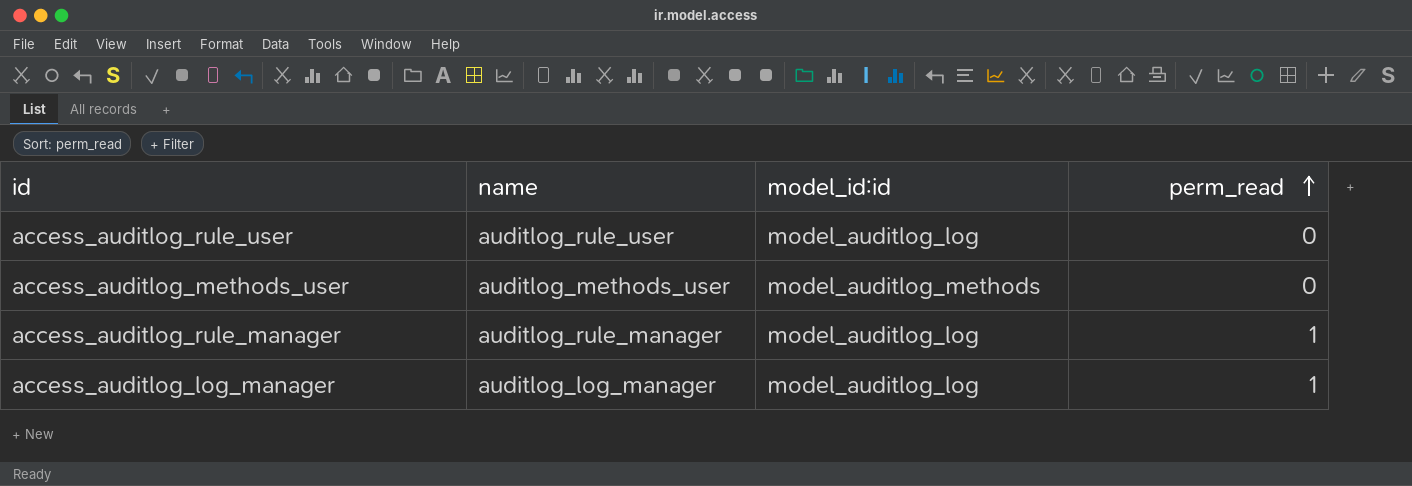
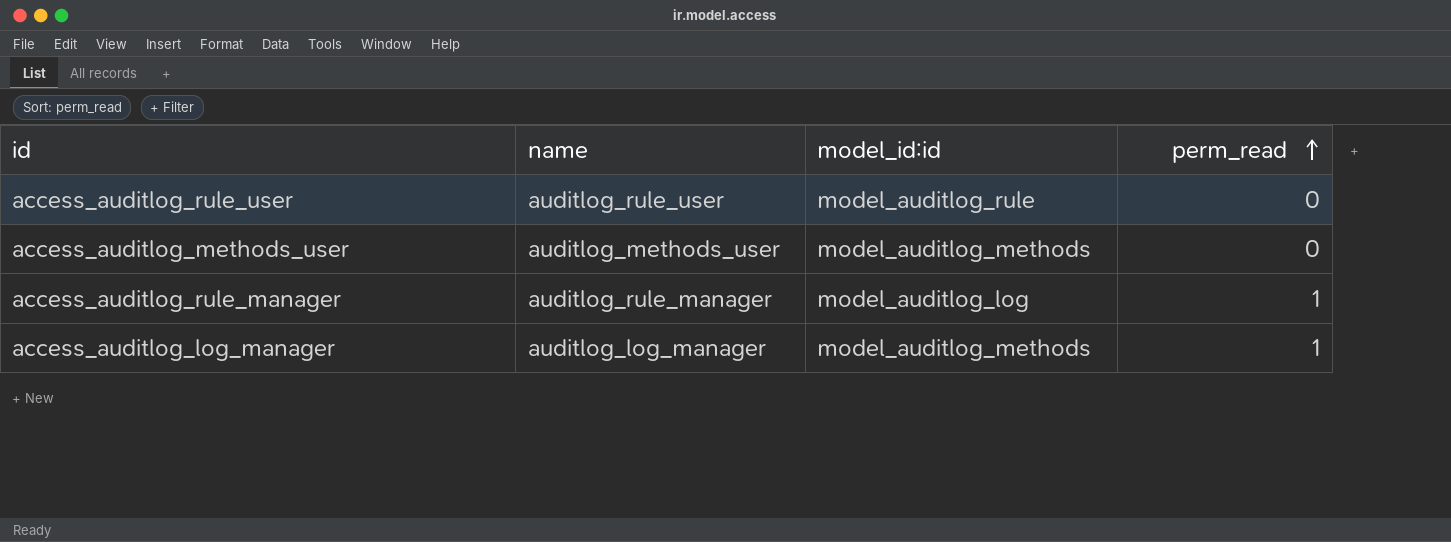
access_auditlog_rule_user | model_id:id: model_auditlog_log -> model_auditlog_rule
access_auditlog_log_manager | model_id:id: model_auditlog_log -> model_auditlog_methods

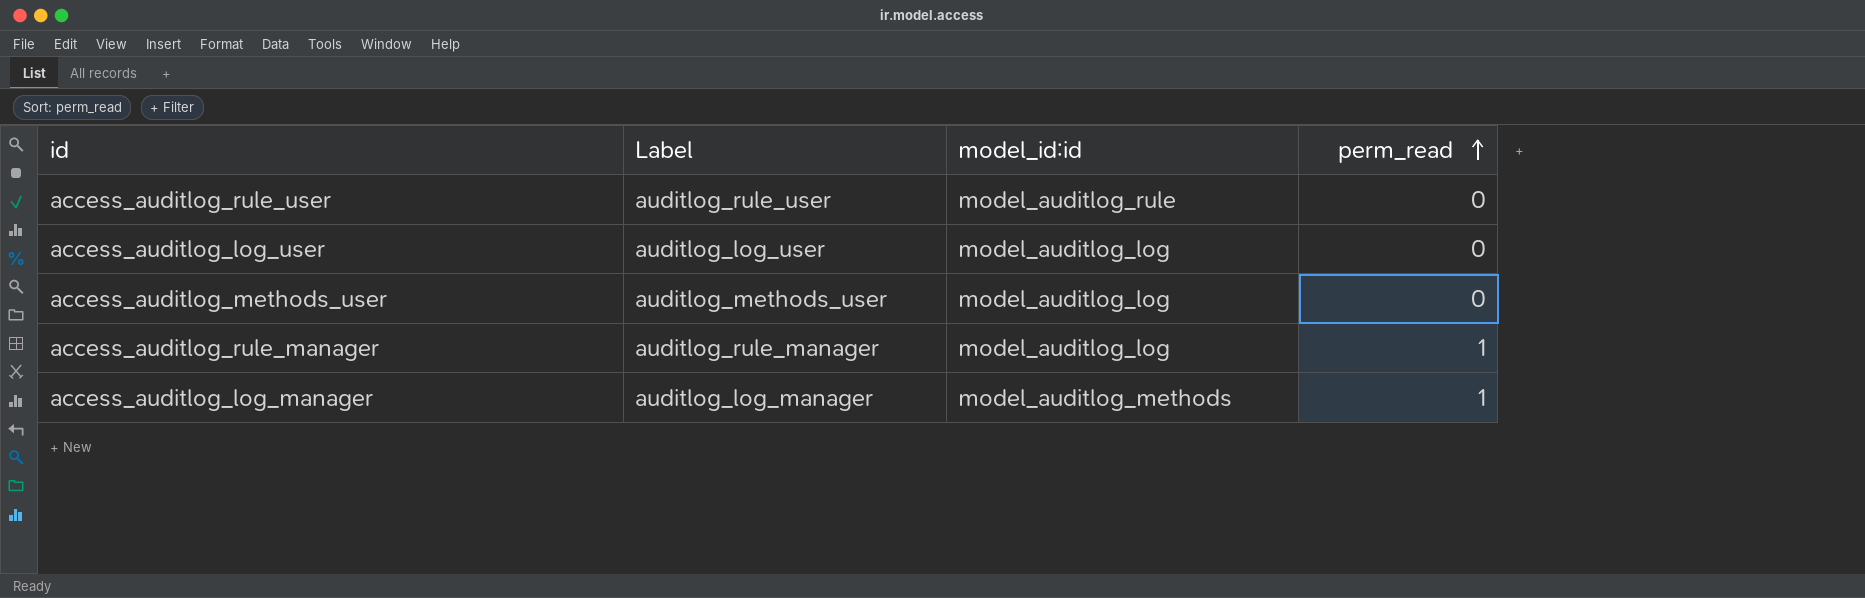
column name: name -> Label
row access_auditlog_log_user: none -> auditlog_log_user | model_auditlog_log | 0
access_auditlog_methods_user | model_id:id: model_auditlog_methods -> model_auditlog_log

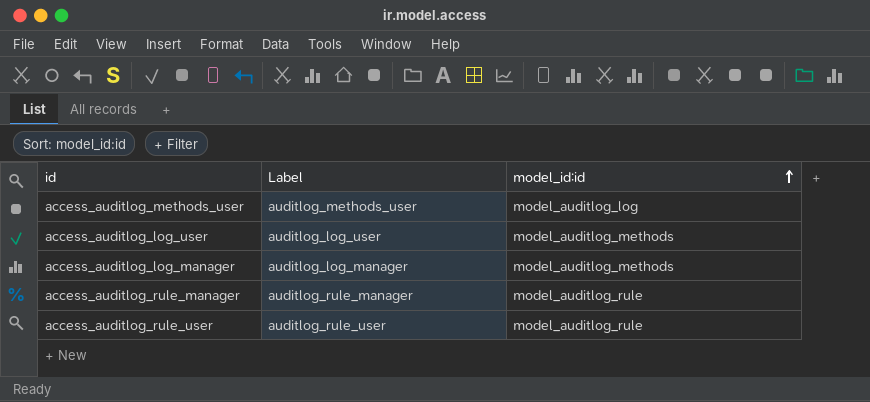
row order: perm_read ascending -> model_id:id ascending
column perm_read | position: 4 -> none
access_auditlog_log_user | model_id:id: model_auditlog_log -> model_auditlog_methods
access_auditlog_rule_manager | model_id:id: model_auditlog_log -> model_auditlog_rule

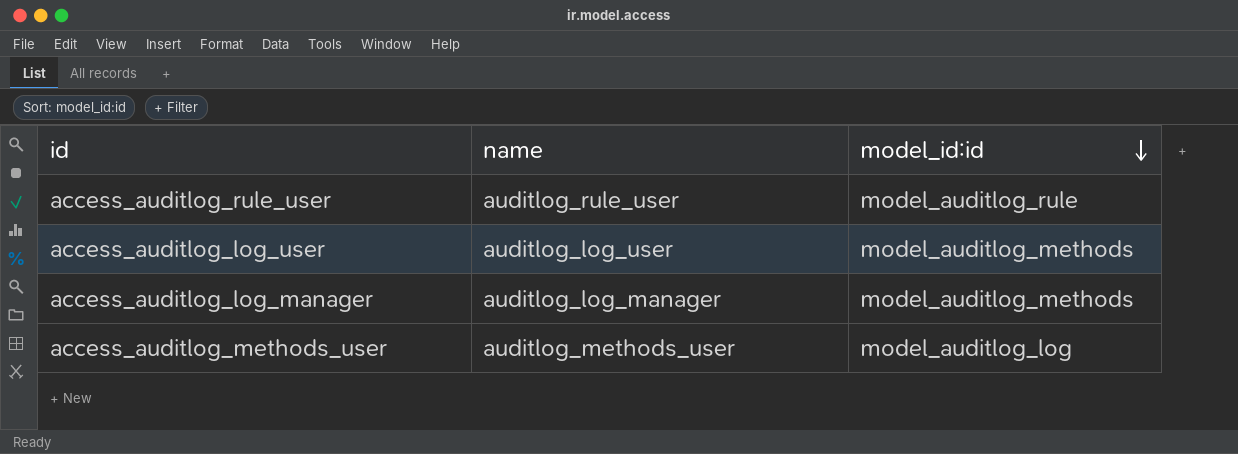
row order: model_id:id ascending -> model_id:id descending
column name: Label -> name
row access_auditlog_rule_manager: auditlog_rule_manager | model_auditlog_rule -> none

